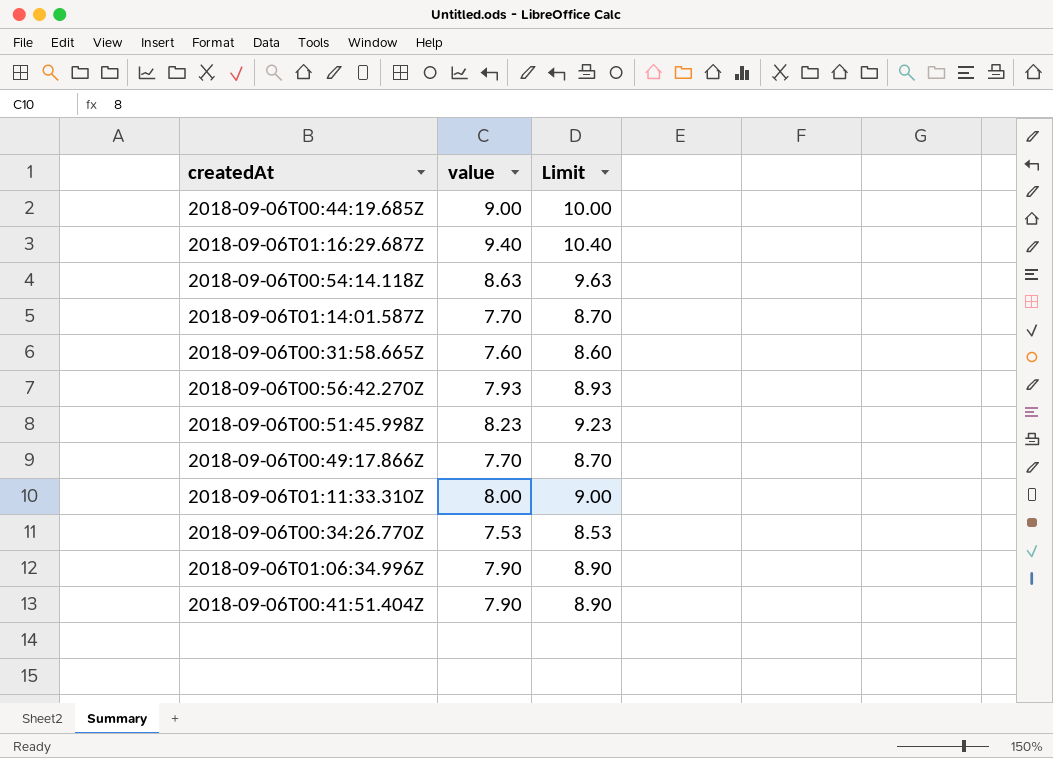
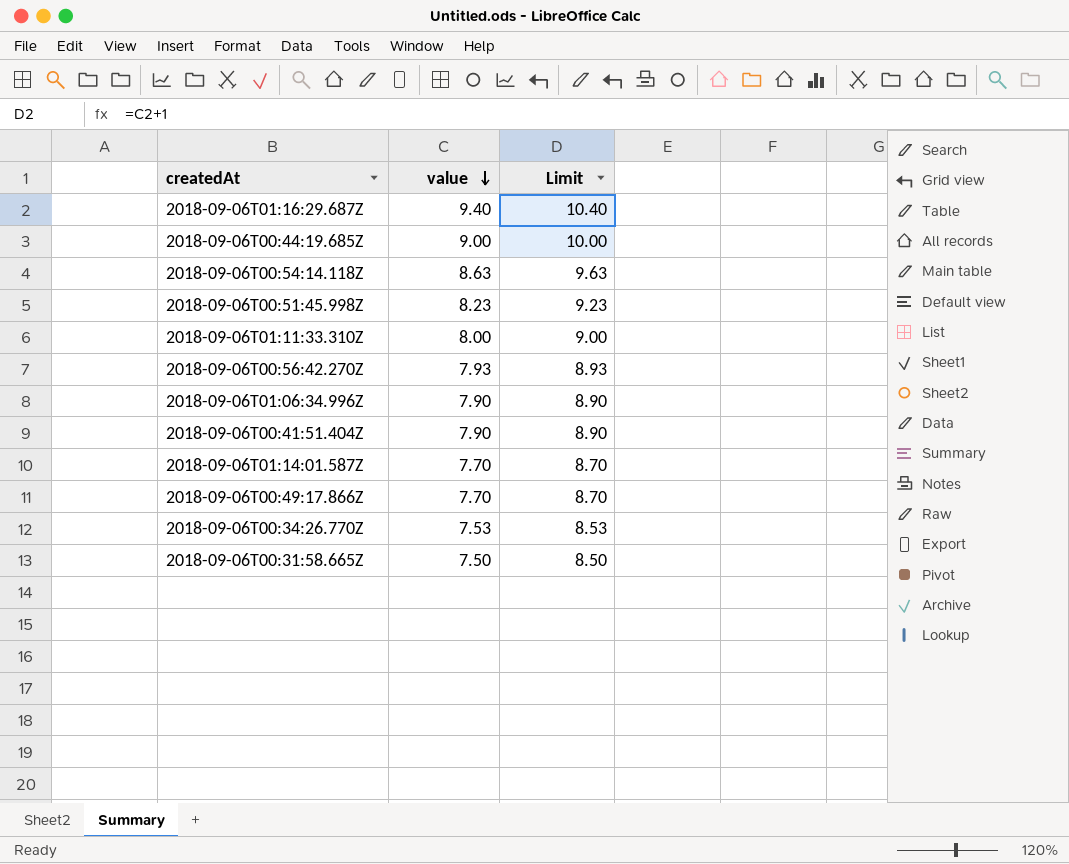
row order: none -> value descending
2018-09-06T00:31:58.665Z | value: 7.60 -> 7.50
2018-09-06T00:31:58.665Z | Limit: 8.60 -> 8.50

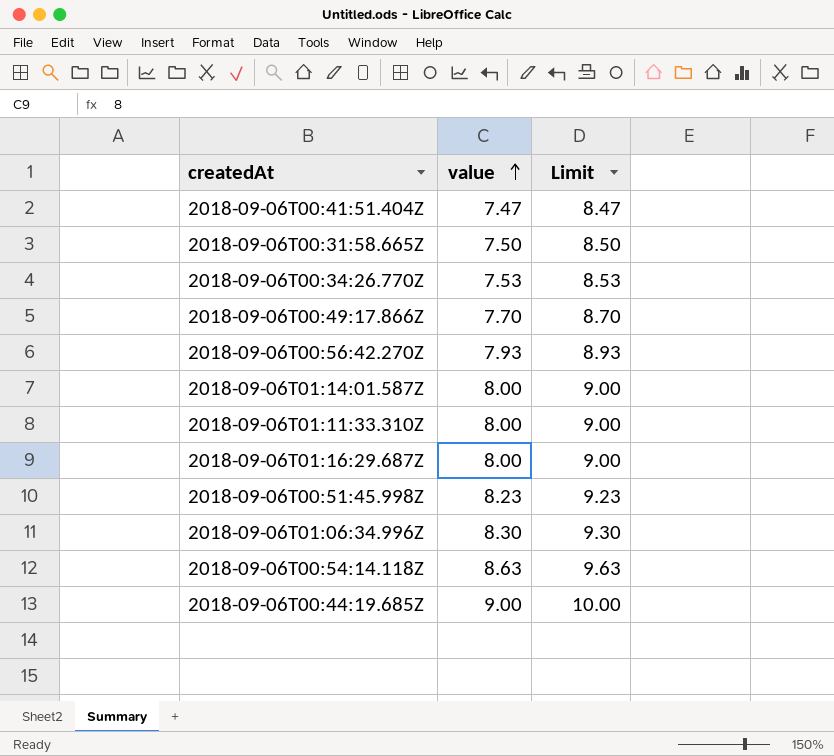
row order: value descending -> value ascending
2018-09-06T00:41:51.404Z | value: 7.90 -> 7.47
2018-09-06T00:41:51.404Z | Limit: 8.90 -> 8.47
2018-09-06T01:14:01.587Z | value: 7.70 -> 8.00
2018-09-06T01:14:01.587Z | Limit: 8.70 -> 9.00
2018-09-06T01:16:29.687Z | value: 9.40 -> 8.00
2018-09-06T01:16:29.687Z | Limit: 10.40 -> 9.00
2018-09-06T01:06:34.996Z | value: 7.90 -> 8.30
2018-09-06T01:06:34.996Z | Limit: 8.90 -> 9.30

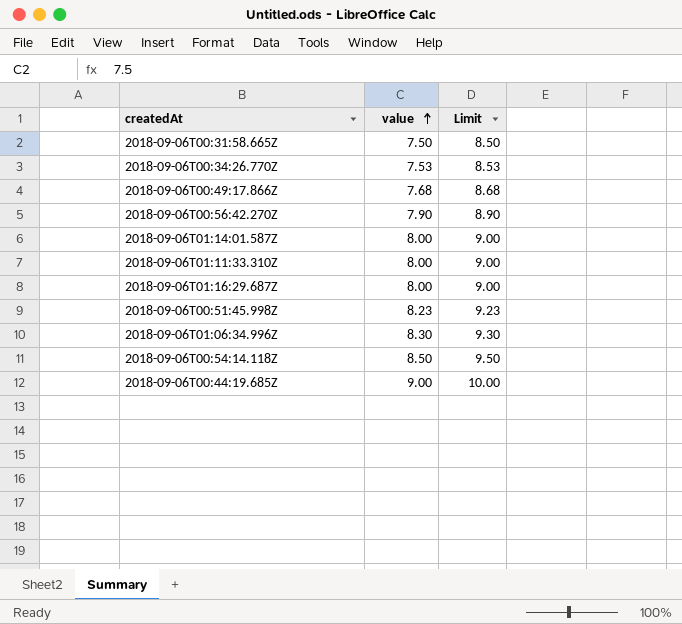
row 2018-09-06T00:41:51.404Z: 7.47 | 8.47 -> none
2018-09-06T00:49:17.866Z | value: 7.70 -> 7.68
2018-09-06T00:49:17.866Z | Limit: 8.70 -> 8.68
2018-09-06T00:56:42.270Z | value: 7.93 -> 7.90
2018-09-06T00:56:42.270Z | Limit: 8.93 -> 8.90
2018-09-06T00:54:14.118Z | value: 8.63 -> 8.50
2018-09-06T00:54:14.118Z | Limit: 9.63 -> 9.50

